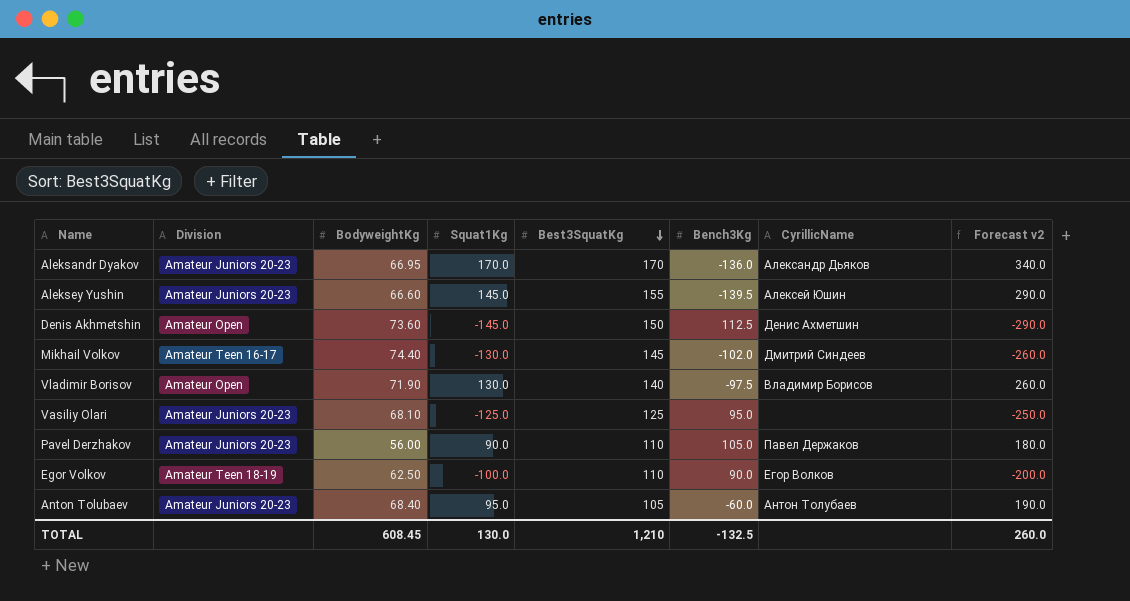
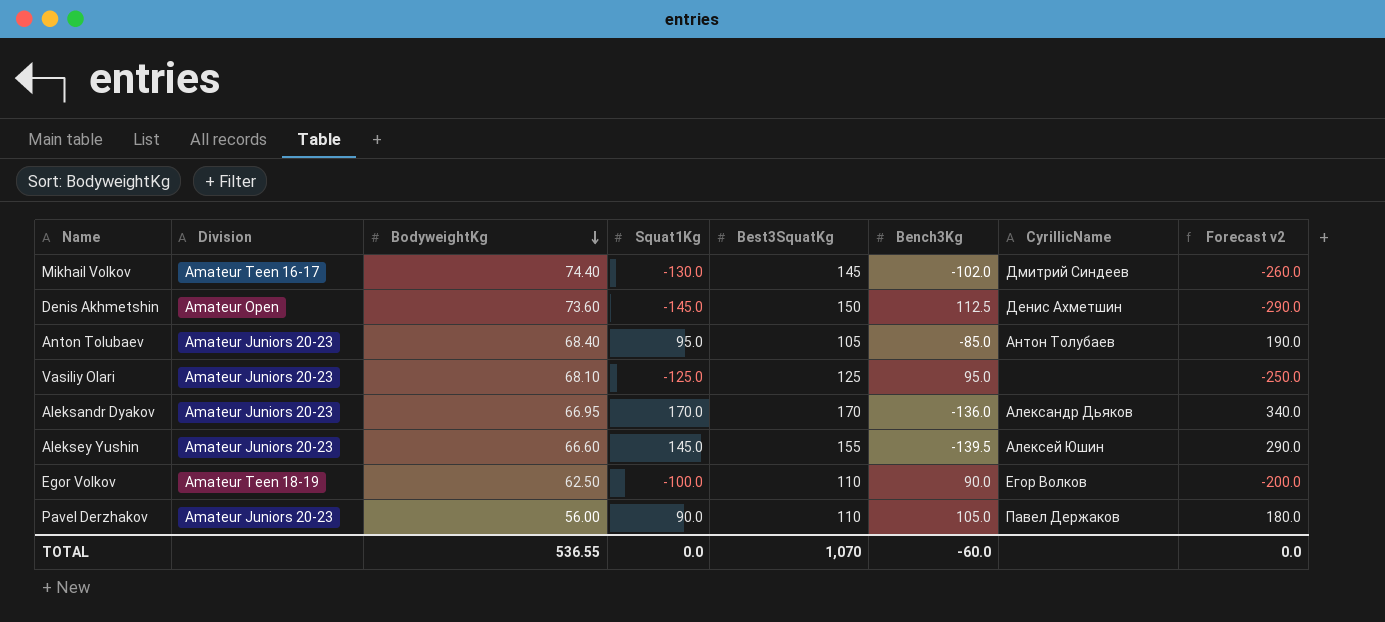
row order: Best3SquatKg descending -> BodyweightKg descending
row Vladimir Borisov: Amateur Open | 71.90 | 130.0 | 140 | -97.5 | Владимир Борисов | 260.0 -> none
Anton Tolubaev | Bench3Kg: -60.0 -> -85.0
TOTAL | BodyweightKg: 608.45 -> 536.55
TOTAL | Squat1Kg: 130.0 -> 0.0
TOTAL | Best3SquatKg: 1,210 -> 1,070
TOTAL | Bench3Kg: -132.5 -> -60.0
TOTAL | Forecast v2: 260.0 -> 0.0

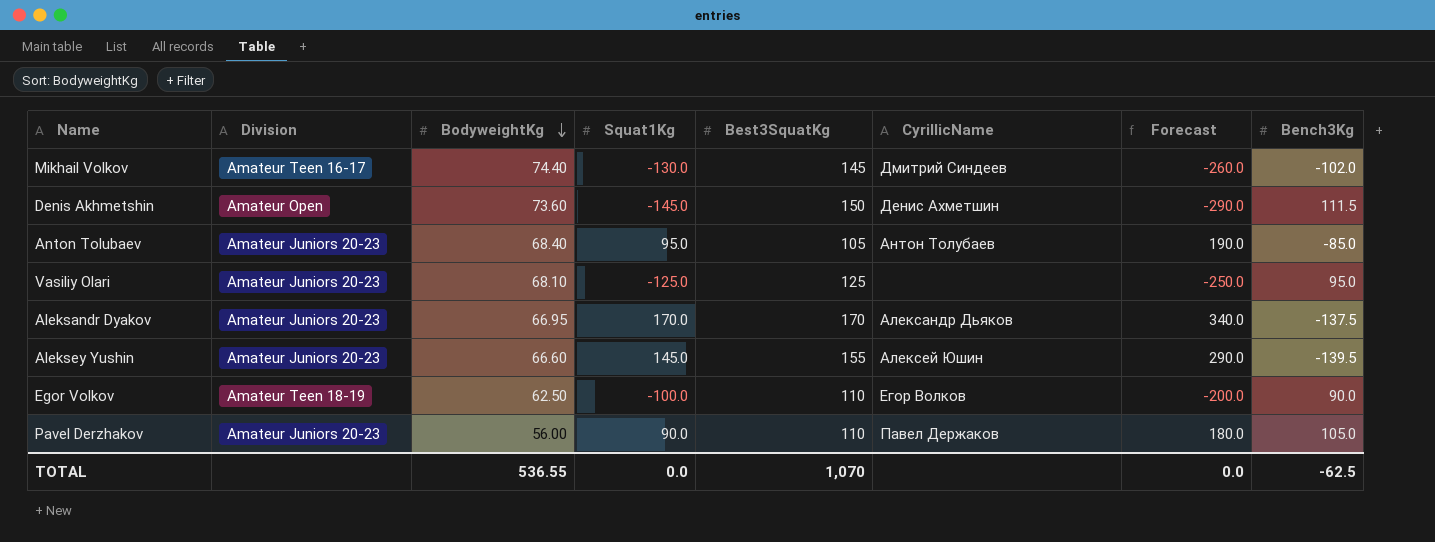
column name: Forecast v2 -> Forecast
column Bench3Kg | position: 6 -> 8
Denis Akhmetshin | Bench3Kg: 112.5 -> 111.5
Aleksandr Dyakov | Bench3Kg: -136.0 -> -137.5
TOTAL | Bench3Kg: -60.0 -> -62.5

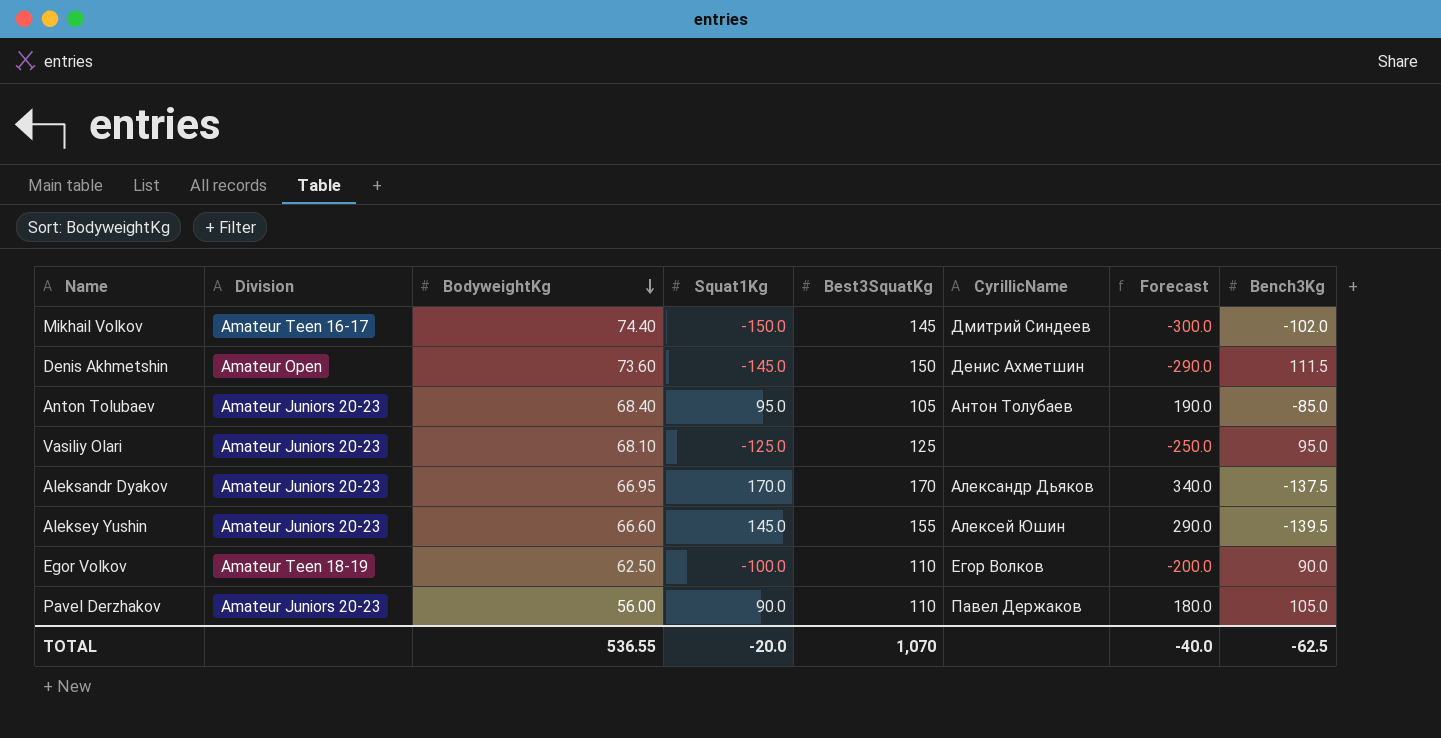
Mikhail Volkov | Squat1Kg: -130.0 -> -150.0
Mikhail Volkov | Forecast: -260.0 -> -300.0
TOTAL | Squat1Kg: 0.0 -> -20.0
TOTAL | Forecast: 0.0 -> -40.0

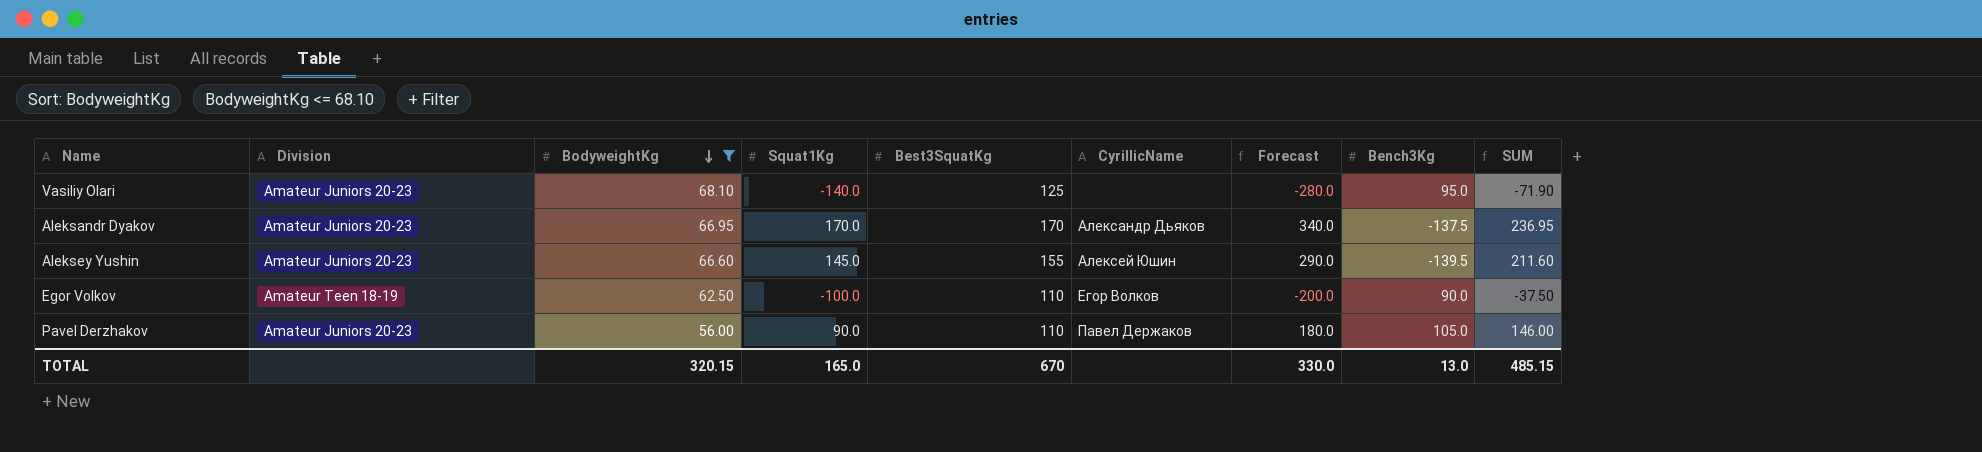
filter: none -> BodyweightKg <= 68.10
column SUM | formula: none -> [BodyweightKg] + [Squat1Kg]
Vasiliy Olari | Squat1Kg: -125.0 -> -140.0
Vasiliy Olari | Forecast: -250.0 -> -280.0
TOTAL | BodyweightKg: 536.55 -> 320.15
TOTAL | Squat1Kg: -20.0 -> 165.0
TOTAL | Best3SquatKg: 1,070 -> 670
TOTAL | Forecast: -40.0 -> 330.0
TOTAL | Bench3Kg: -62.5 -> 13.0

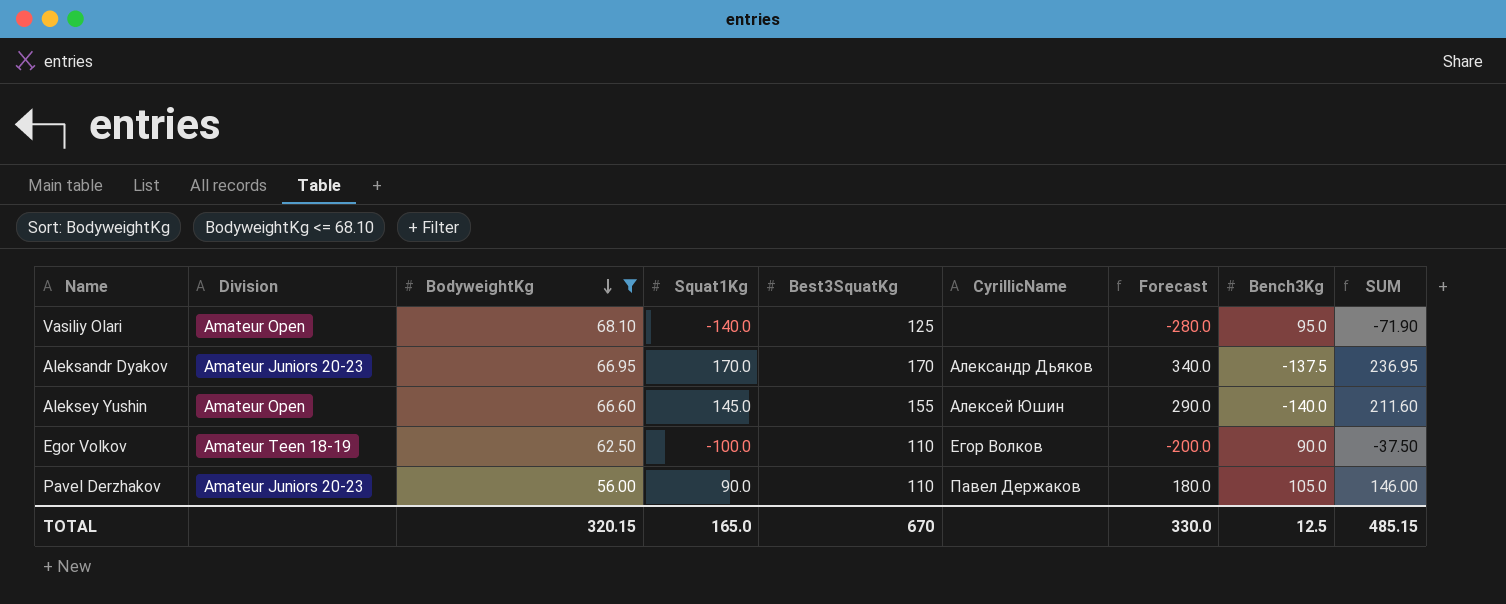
Vasiliy Olari | Division: Amateur Juniors 20-23 -> Amateur Open
Aleksey Yushin | Division: Amateur Juniors 20-23 -> Amateur Open
Aleksey Yushin | Bench3Kg: -139.5 -> -140.0
TOTAL | Bench3Kg: 13.0 -> 12.5

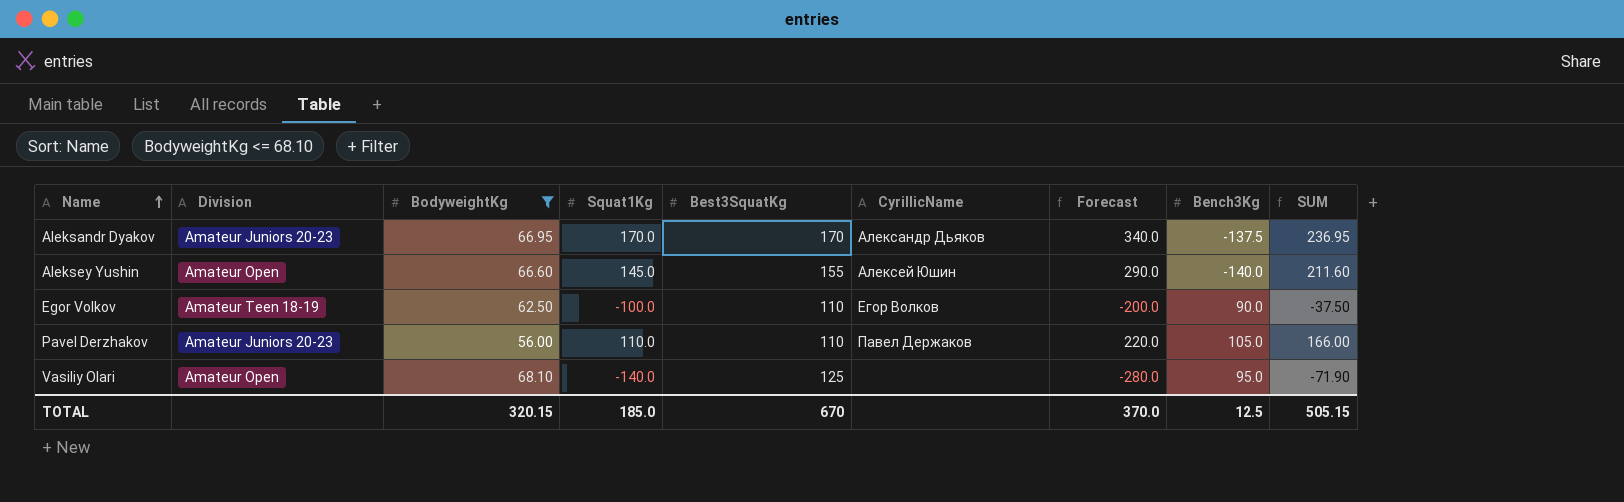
row order: BodyweightKg descending -> Name ascending
Pavel Derzhakov | Squat1Kg: 90.0 -> 110.0
Pavel Derzhakov | Forecast: 180.0 -> 220.0
Pavel Derzhakov | SUM: 146.00 -> 166.00
TOTAL | Squat1Kg: 165.0 -> 185.0
TOTAL | Forecast: 330.0 -> 370.0
TOTAL | SUM: 485.15 -> 505.15

